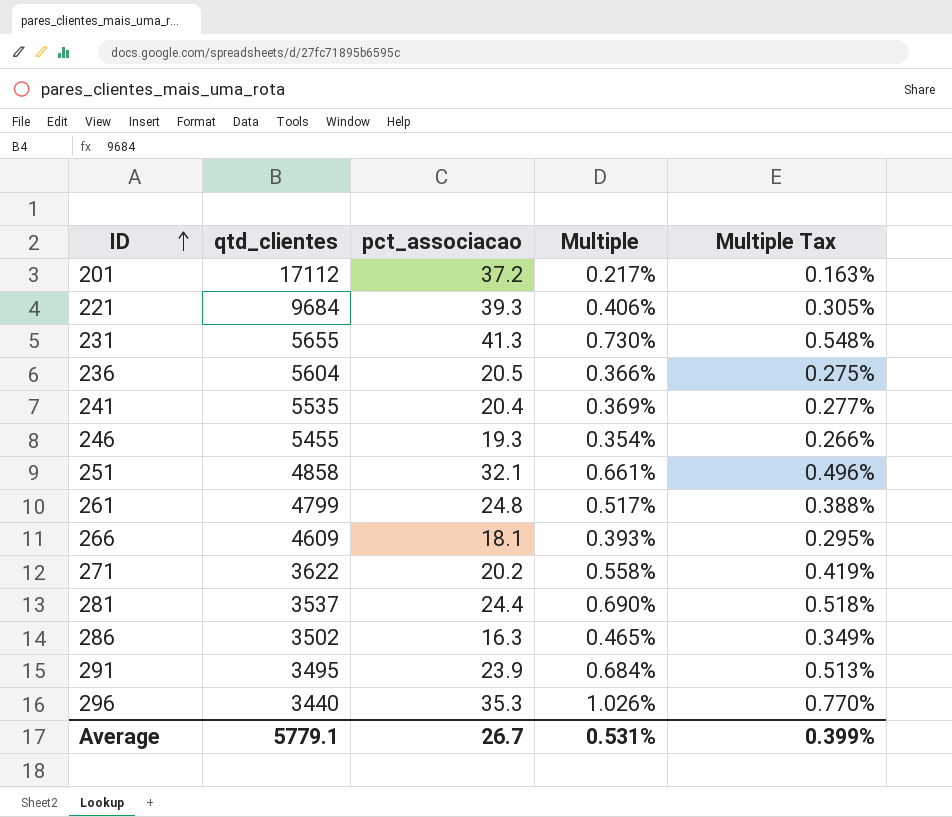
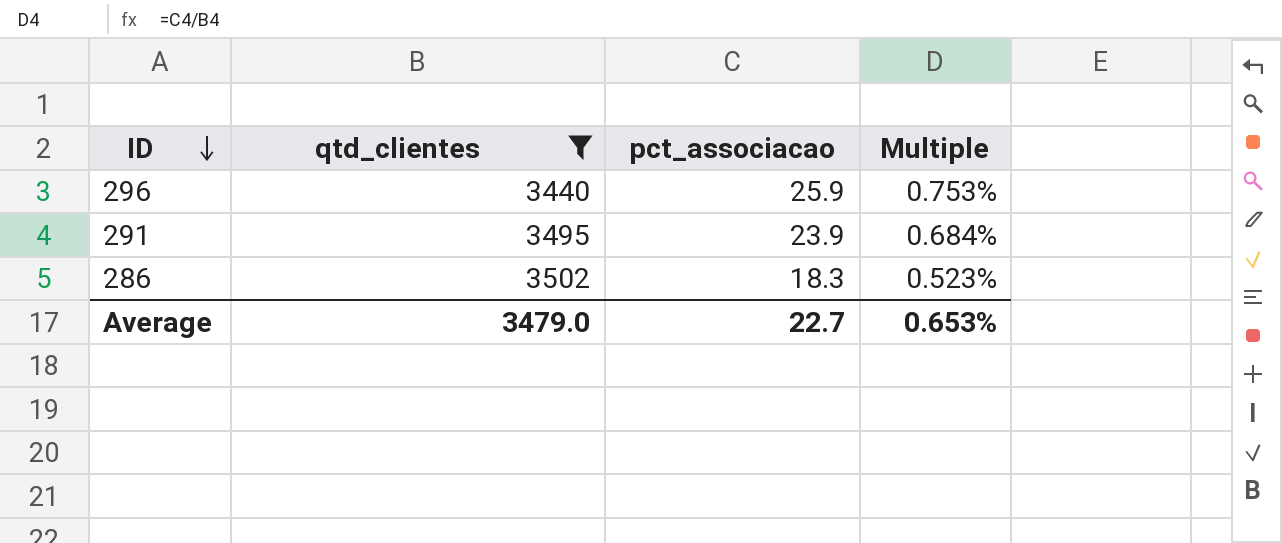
filter: none -> qtd_clientes <= 3502
row order: ID ascending -> ID descending
column Multiple Tax | formula: [Multiple] * 0.75 -> none
296 | pct_associacao: 35.3 -> 25.9
296 | Multiple: 1.026% -> 0.753%
286 | pct_associacao: 16.3 -> 18.3
286 | Multiple: 0.465% -> 0.523%
Average | qtd_clientes: 5779.1 -> 3479.0
Average | pct_associacao: 26.7 -> 22.7
Average | Multiple: 0.531% -> 0.653%

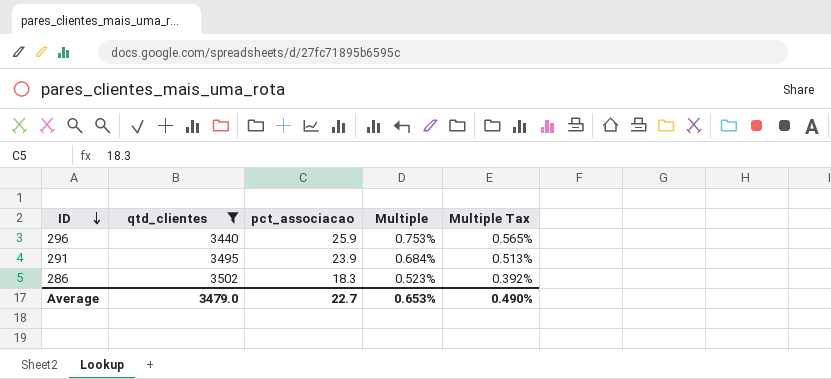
column Multiple Tax | formula: none -> [Multiple] * 0.75

